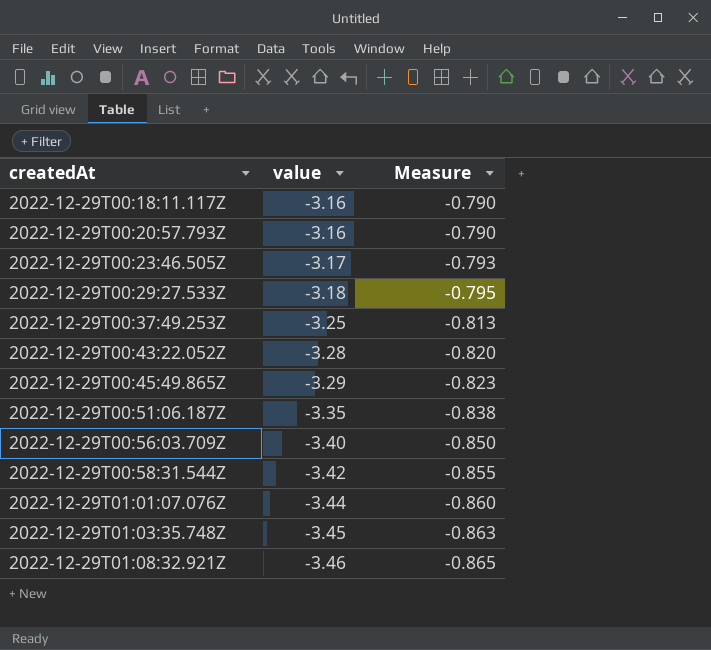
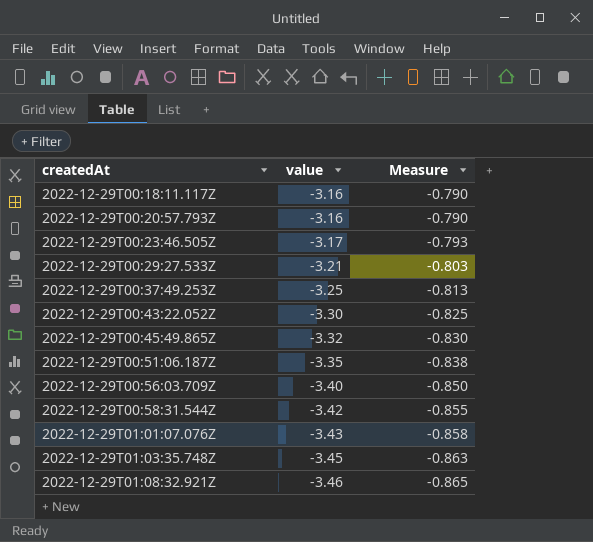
2022-12-29T00:29:27.533Z | value: -3.18 -> -3.21
2022-12-29T00:29:27.533Z | Measure: -0.795 -> -0.803
2022-12-29T00:43:22.052Z | value: -3.28 -> -3.30
2022-12-29T00:43:22.052Z | Measure: -0.820 -> -0.825
2022-12-29T00:45:49.865Z | value: -3.29 -> -3.32
2022-12-29T00:45:49.865Z | Measure: -0.823 -> -0.830
2022-12-29T01:01:07.076Z | value: -3.44 -> -3.43
2022-12-29T01:01:07.076Z | Measure: -0.860 -> -0.858

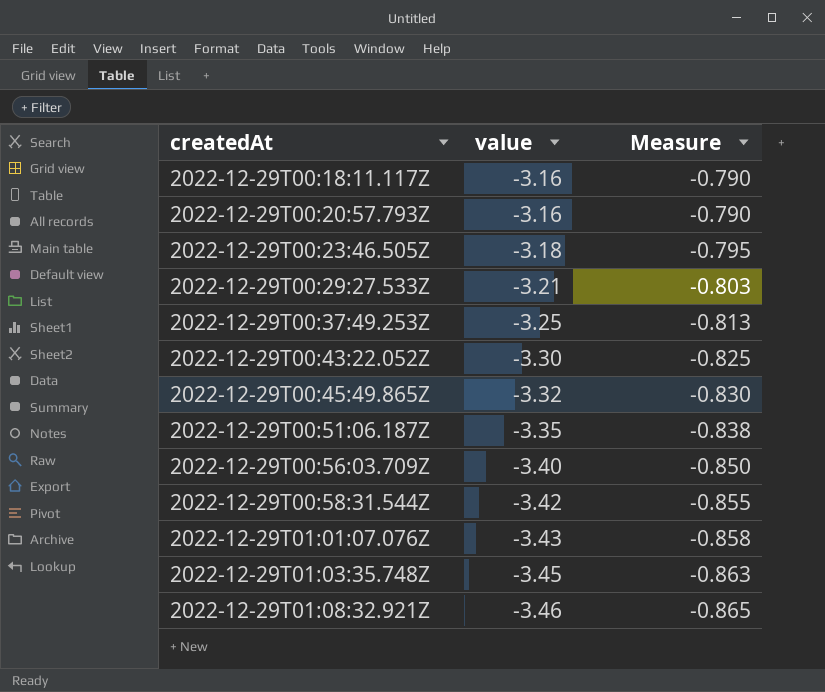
2022-12-29T00:23:46.505Z | value: -3.17 -> -3.18
2022-12-29T00:23:46.505Z | Measure: -0.793 -> -0.795

